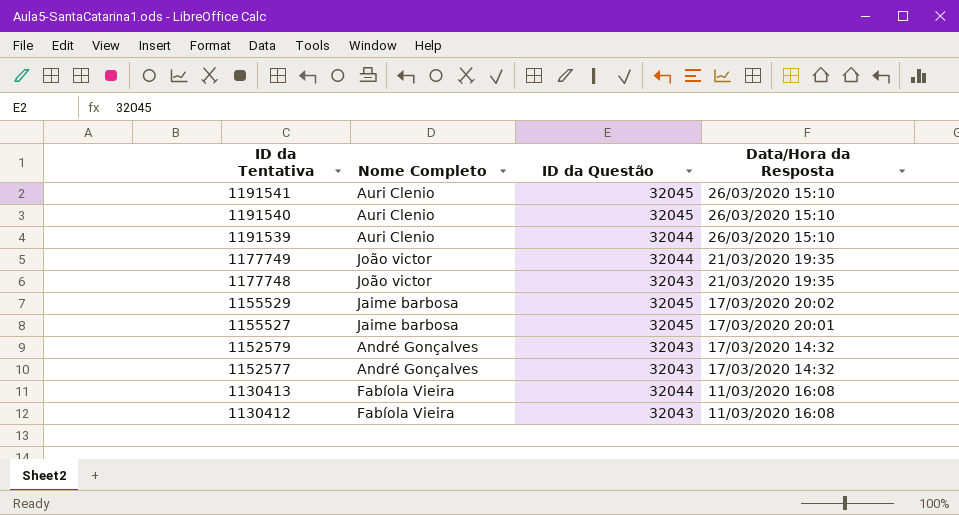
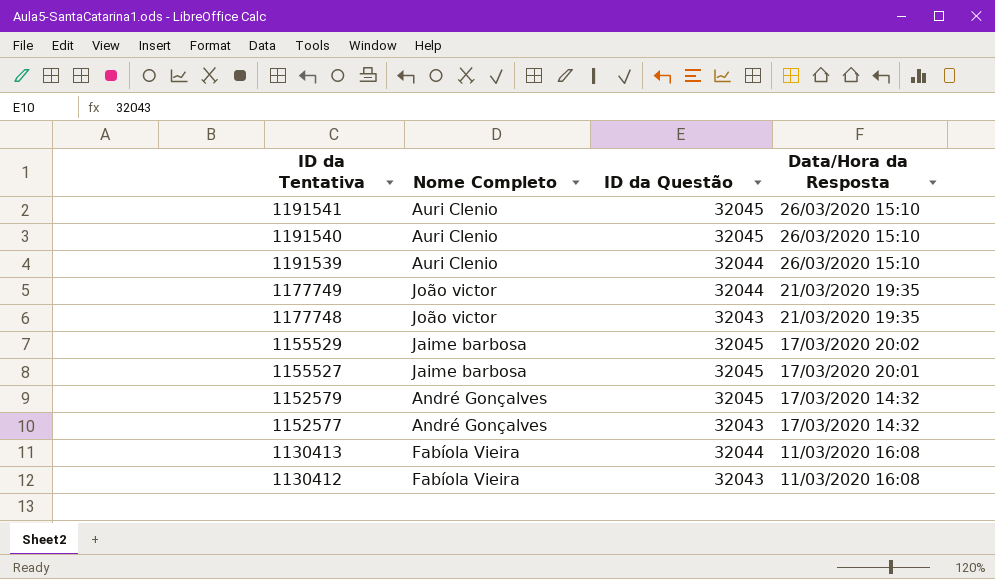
1152579 | ID da Questão: 32043 -> 32045

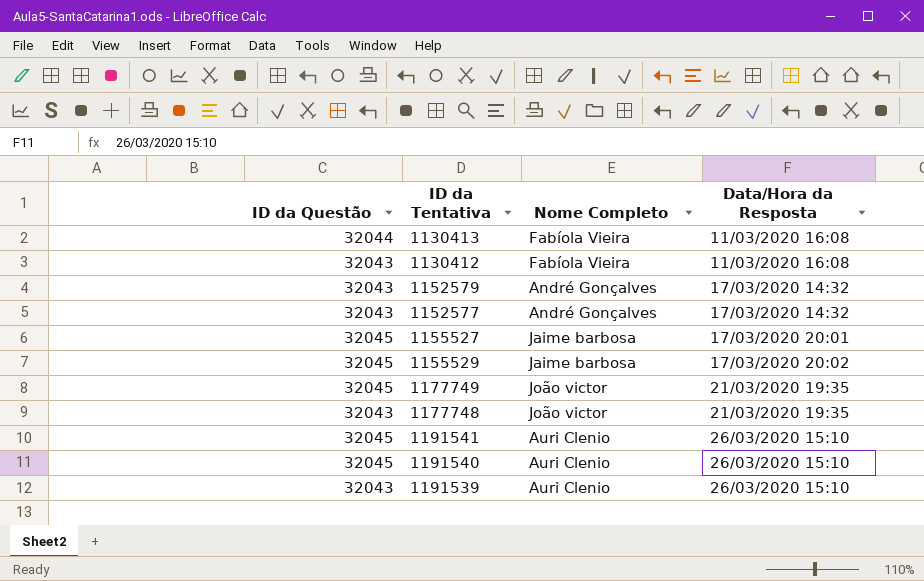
row order: ID da Tentativa descending -> Data/Hora da Resposta ascending
column ID da Questão | position: 3 -> 1
1152579 | ID da Questão: 32045 -> 32043
1177749 | ID da Questão: 32044 -> 32045
1191539 | ID da Questão: 32044 -> 32043

